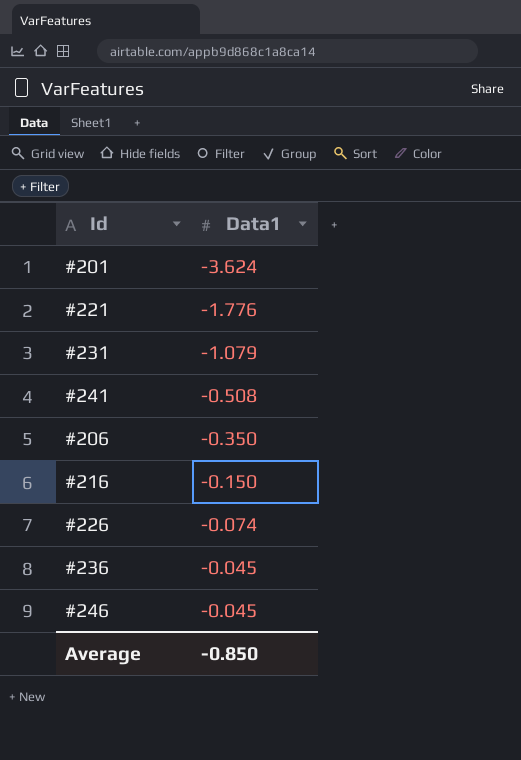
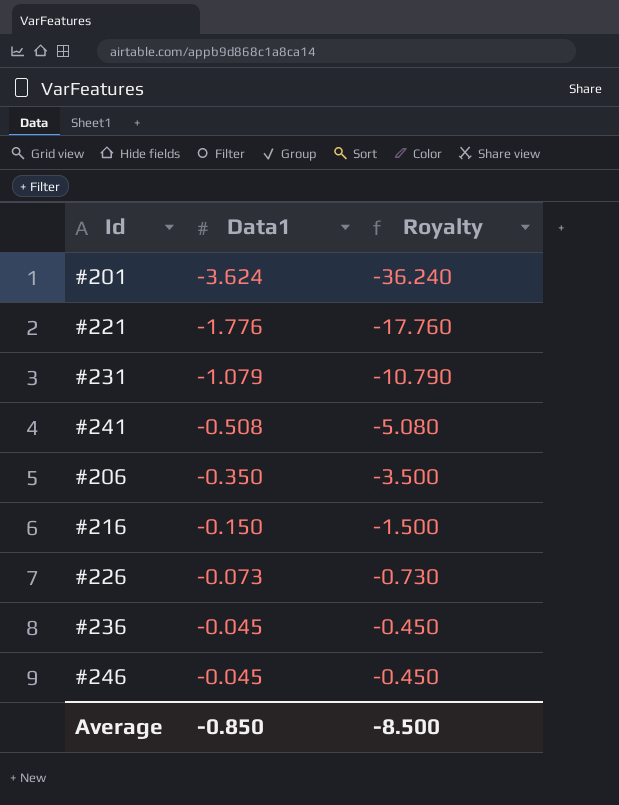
column Royalty | formula: none -> [Data1] * 10
#226 | Data1: -0.074 -> -0.073

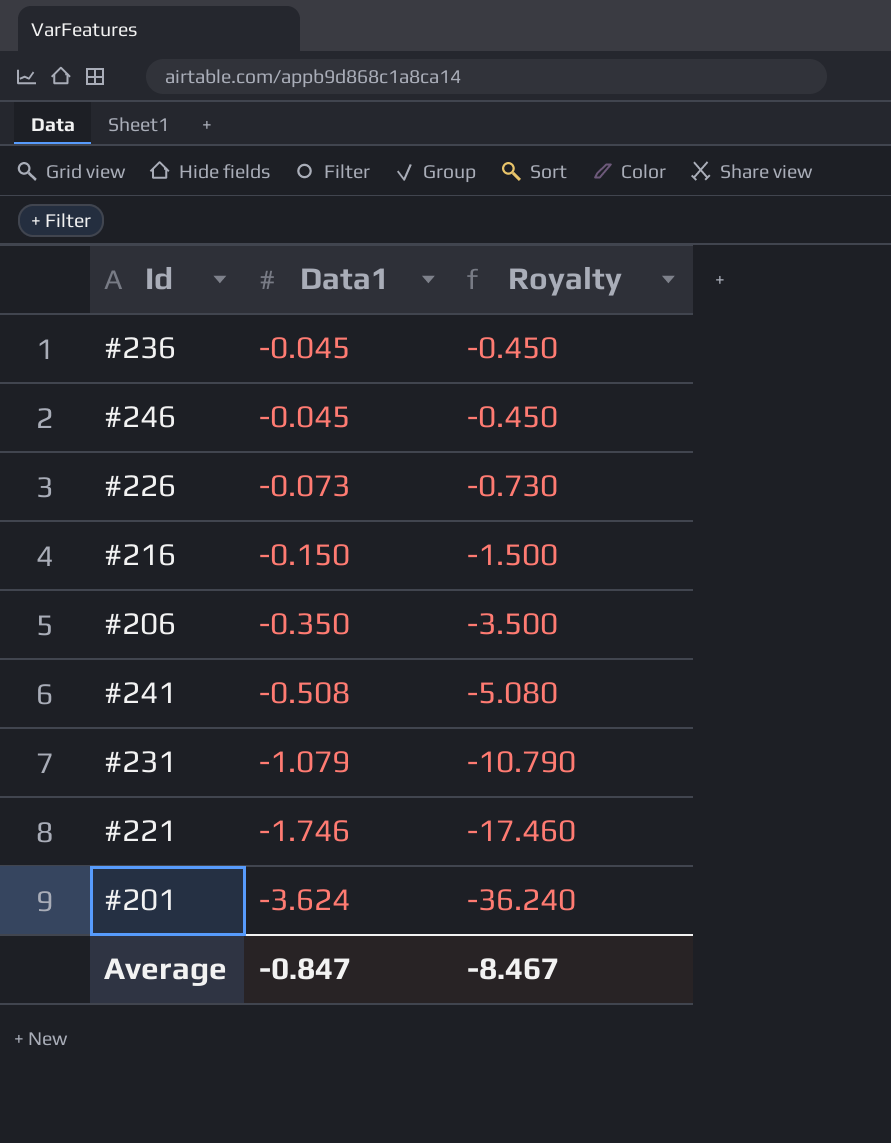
row order: Data1 ascending -> Data1 descending
#221 | Data1: -1.776 -> -1.746
#221 | Royalty: -17.760 -> -17.460
Average | Data1: -0.850 -> -0.847
Average | Royalty: -8.500 -> -8.467

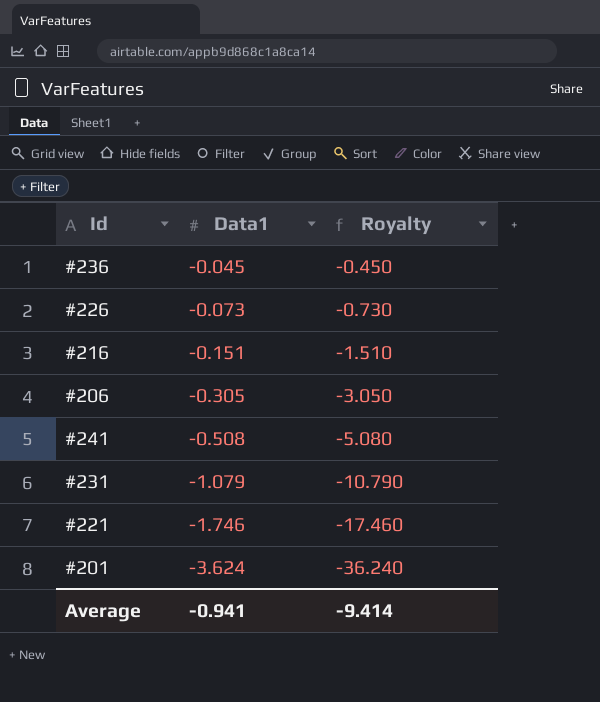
row #246: -0.045 | -0.450 -> none
#216 | Data1: -0.150 -> -0.151
#216 | Royalty: -1.500 -> -1.510
#206 | Data1: -0.350 -> -0.305
#206 | Royalty: -3.500 -> -3.050
Average | Data1: -0.847 -> -0.941
Average | Royalty: -8.467 -> -9.414

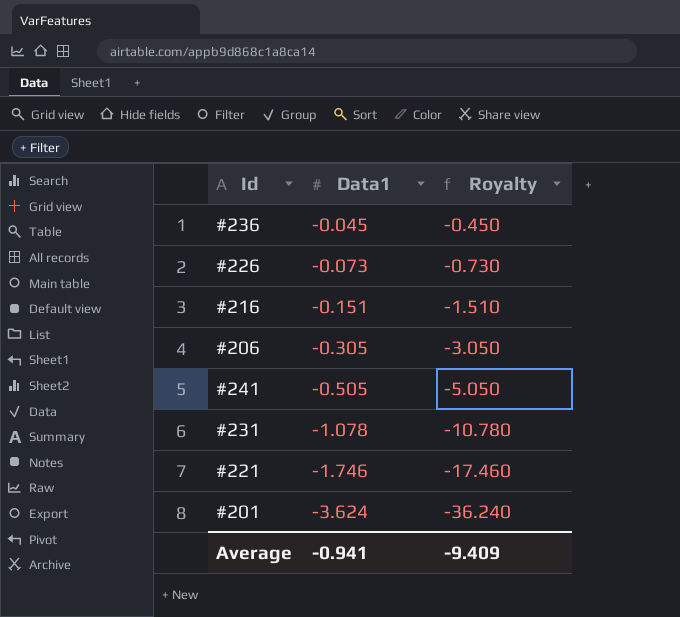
#241 | Data1: -0.508 -> -0.505
#241 | Royalty: -5.080 -> -5.050
#231 | Data1: -1.079 -> -1.078
#231 | Royalty: -10.790 -> -10.780
Average | Royalty: -9.414 -> -9.409

